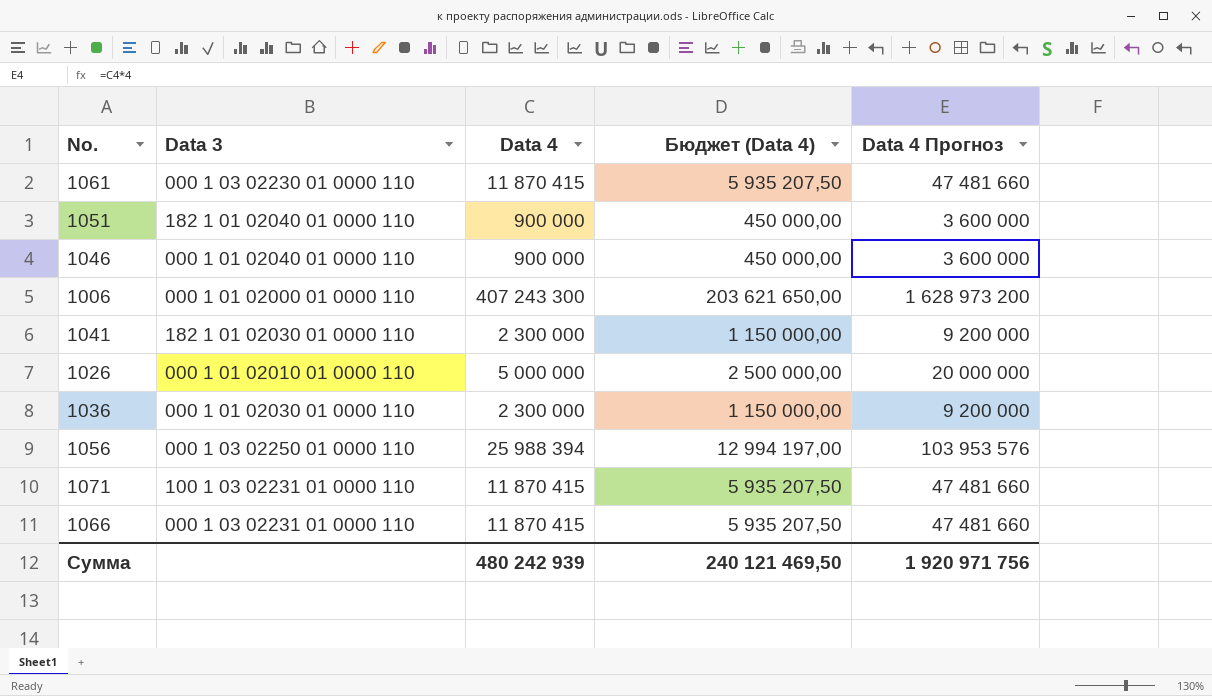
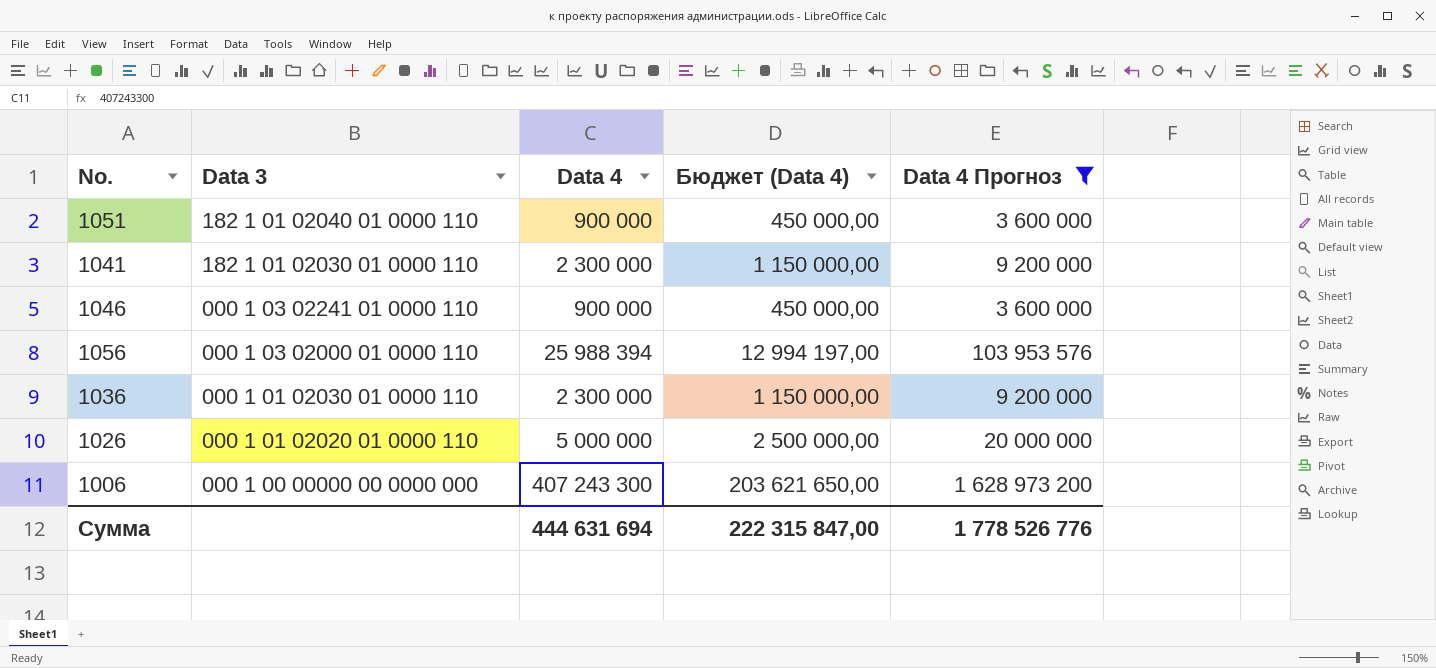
filter: none -> Data 4 Прогноз != 47 481 660
row order: none -> Data 3 descending
1046 | Data 3: 000 1 01 02040 01 0000 110 -> 000 1 03 02241 01 0000 110
1056 | Data 3: 000 1 03 02250 01 0000 110 -> 000 1 03 02000 01 0000 110
1026 | Data 3: 000 1 01 02010 01 0000 110 -> 000 1 01 02020 01 0000 110
1006 | Data 3: 000 1 01 02000 01 0000 110 -> 000 1 00 00000 00 0000 000
Сумма | Data 4: 480 242 939 -> 444 631 694
Сумма | Бюджет (Data 4): 240 121 469,50 -> 222 315 847,00
Сумма | Data 4 Прогноз: 1 920 971 756 -> 1 778 526 776

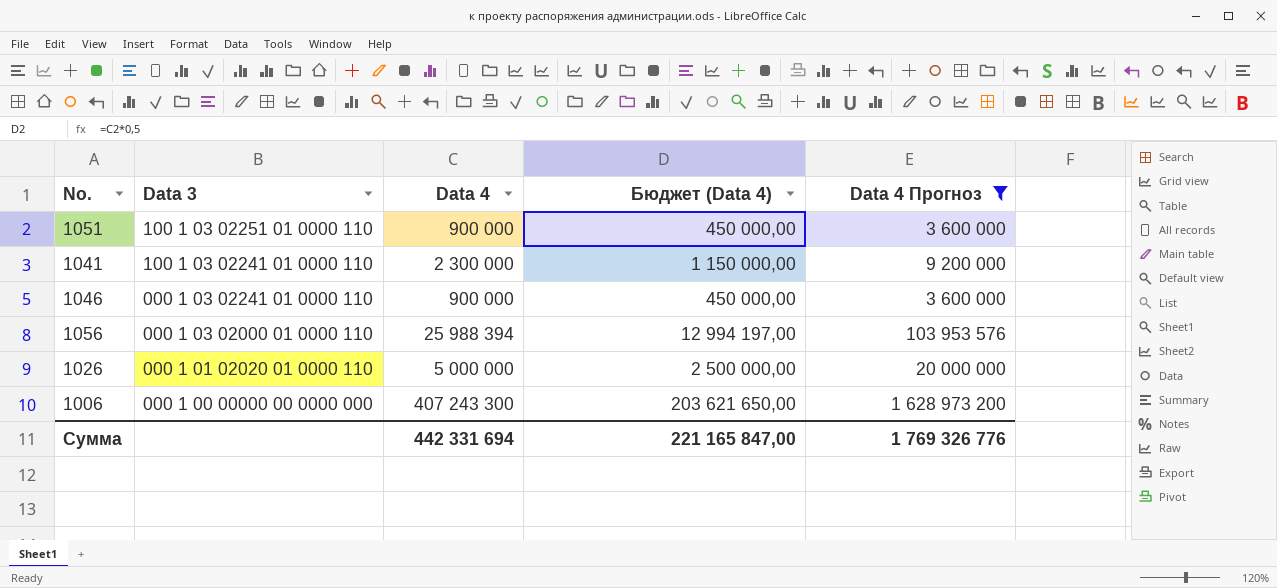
row 1036: 000 1 01 02030 01 0000 110 | 2 300 000 | 1 150 000,00 | 9 200 000 -> none
1051 | Data 3: 182 1 01 02040 01 0000 110 -> 100 1 03 02251 01 0000 110
1041 | Data 3: 182 1 01 02030 01 0000 110 -> 100 1 03 02241 01 0000 110
Сумма | Data 4: 444 631 694 -> 442 331 694
Сумма | Бюджет (Data 4): 222 315 847,00 -> 221 165 847,00
Сумма | Data 4 Прогноз: 1 778 526 776 -> 1 769 326 776

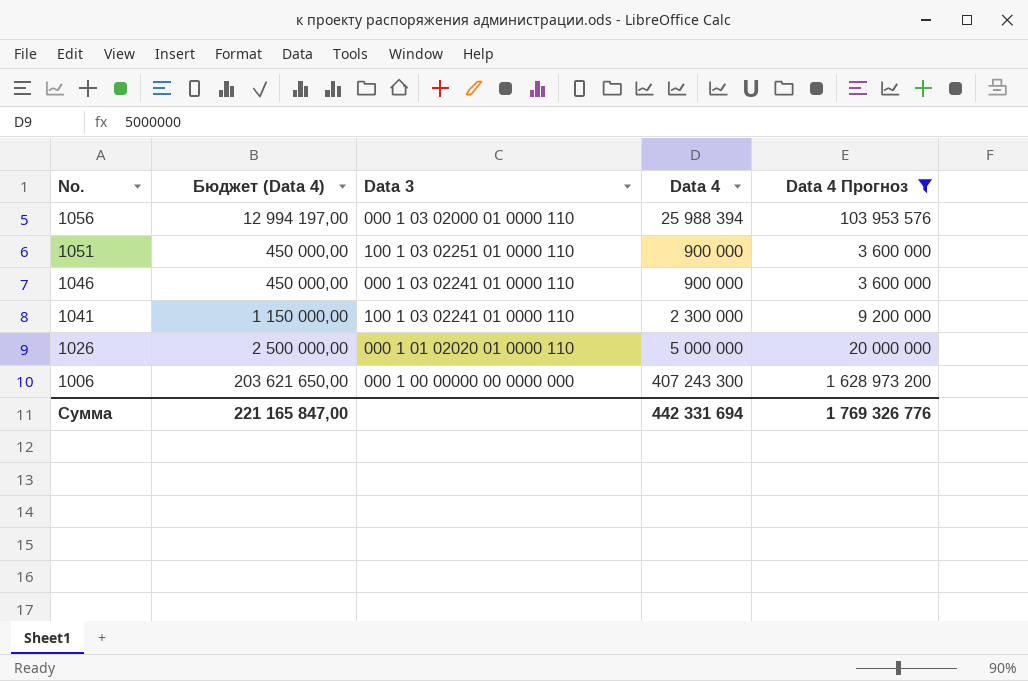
row order: Data 3 descending -> No. descending
column Бюджет (Data 4) | position: 4 -> 2

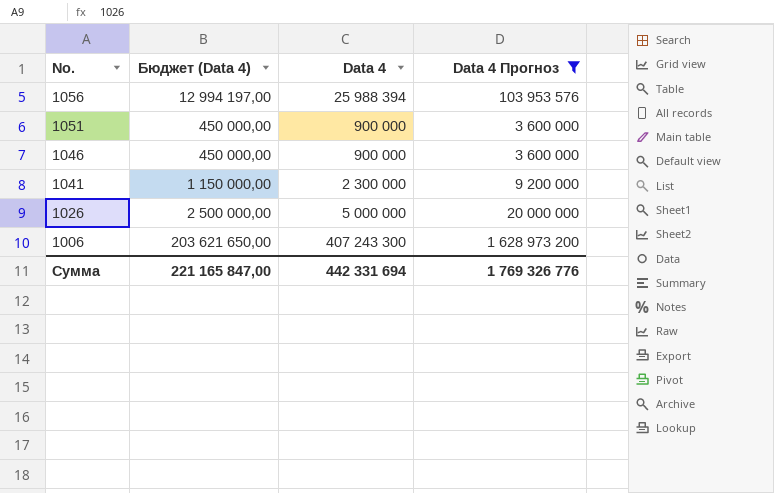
column Data 3 | position: 3 -> none

